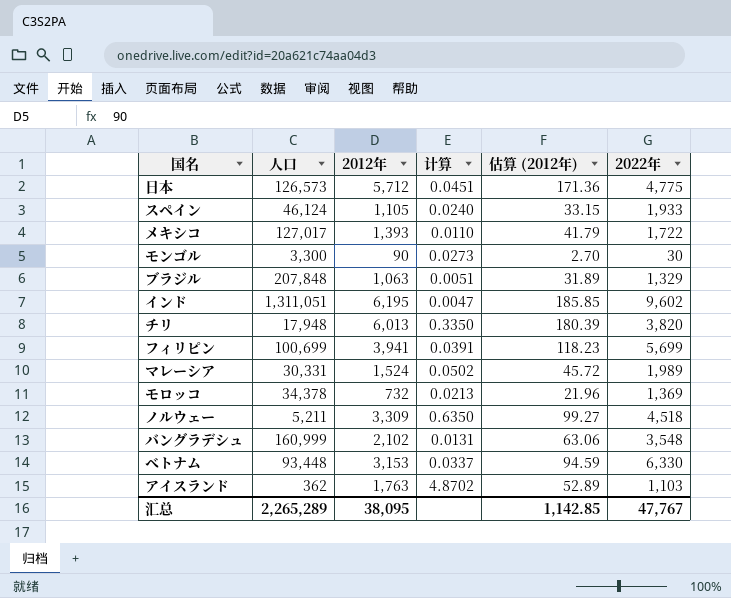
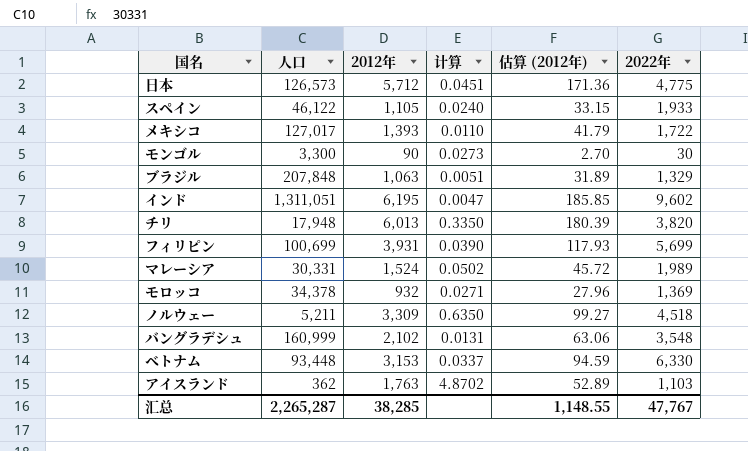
スペイン | 人口: 46,124 -> 46,122
フィリピン | 2012年: 3,941 -> 3,931
フィリピン | 计算: 0.0391 -> 0.0390
フィリピン | 估算 (2012年): 118.23 -> 117.93
モロッコ | 2012年: 732 -> 932
モロッコ | 计算: 0.0213 -> 0.0271
モロッコ | 估算 (2012年): 21.96 -> 27.96
汇总 | 人口: 2,265,289 -> 2,265,287
汇总 | 2012年: 38,095 -> 38,285
汇总 | 估算 (2012年): 1,142.85 -> 1,148.55

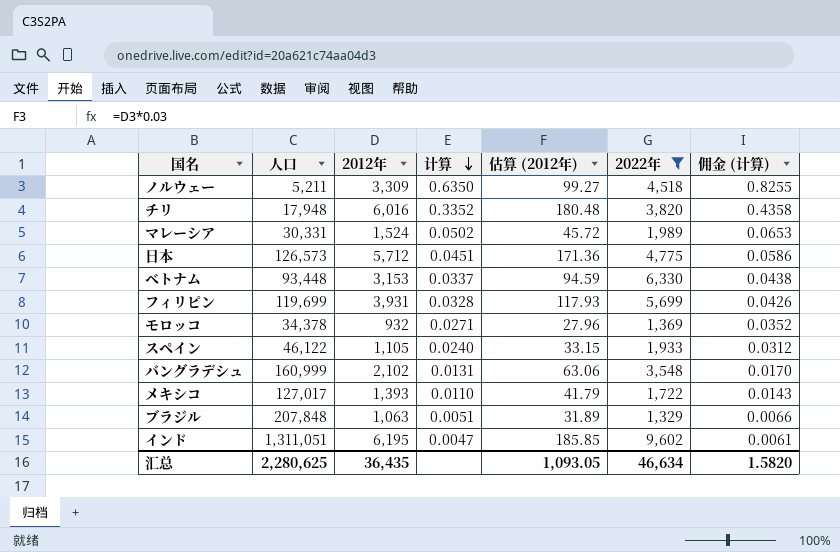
filter: none -> 2022年 >= 1,329
row order: none -> 计算 descending
column 佣金 (计算) | formula: none -> [计算] * 1.3
チリ | 2012年: 6,013 -> 6,016
チリ | 计算: 0.3350 -> 0.3352
チリ | 估算 (2012年): 180.39 -> 180.48
フィリピン | 人口: 100,699 -> 119,699
フィリピン | 计算: 0.0390 -> 0.0328
汇总 | 人口: 2,265,287 -> 2,280,625
汇总 | 2012年: 38,285 -> 36,435
汇总 | 估算 (2012年): 1,148.55 -> 1,093.05
汇总 | 2022年: 47,767 -> 46,634

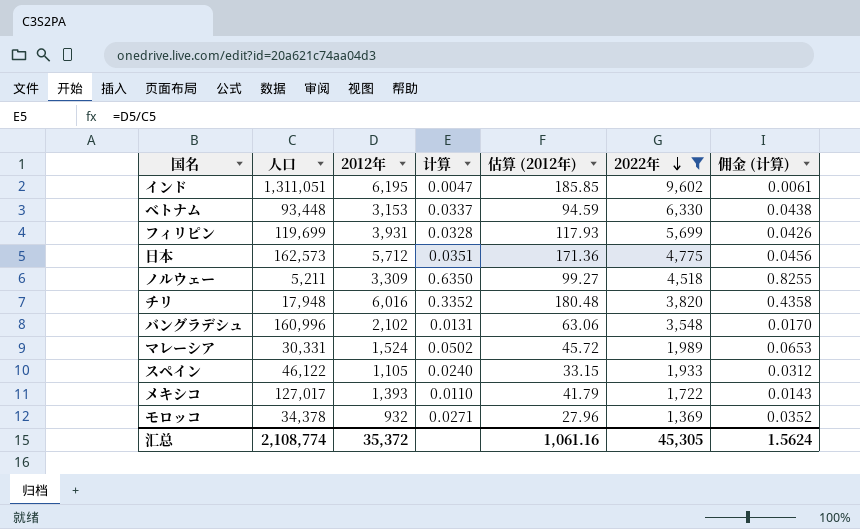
row order: 计算 descending -> 2022年 descending
row ブラジル: 207,848 | 1,063 | 0.0051 | 31.89 | 1,329 | 0.0066 -> none
日本 | 人口: 126,573 -> 162,573
日本 | 计算: 0.0451 -> 0.0351
日本 | 佣金 (计算): 0.0586 -> 0.0456
バングラデシュ | 人口: 160,999 -> 160,996
汇总 | 人口: 2,280,625 -> 2,108,774
汇总 | 2012年: 36,435 -> 35,372
汇总 | 估算 (2012年): 1,093.05 -> 1,061.16
汇总 | 2022年: 46,634 -> 45,305
汇总 | 佣金 (计算): 1.5820 -> 1.5624

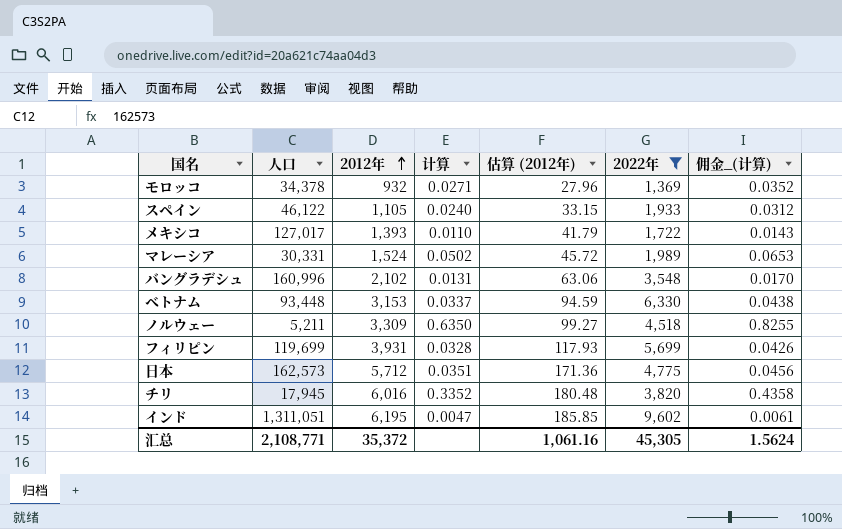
row order: 2022年 descending -> 2012年 ascending
column name: 佣金 (计算) -> 佣金_(计算)
チリ | 人口: 17,948 -> 17,945
汇总 | 人口: 2,108,774 -> 2,108,771

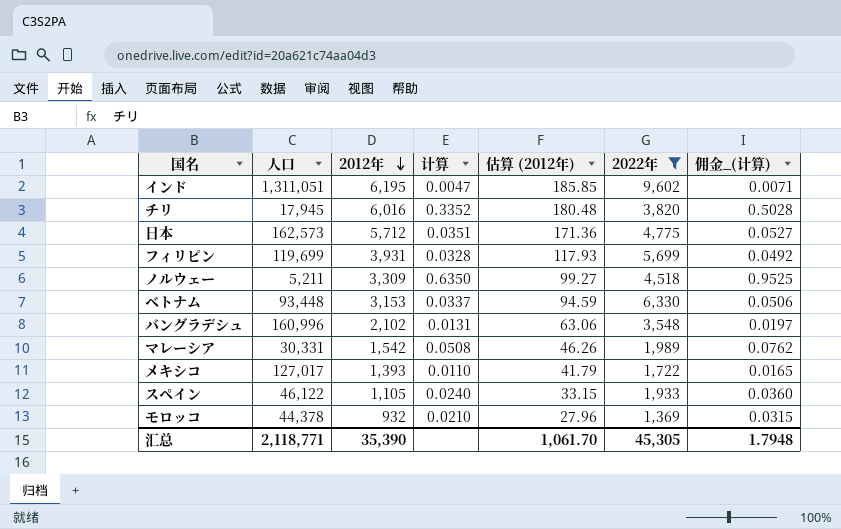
row order: 2012年 ascending -> 2012年 descending
column 佣金_(计算) | formula: [计算] * 1.3 -> [计算] * 1.5
マレーシア | 2012年: 1,524 -> 1,542
マレーシア | 计算: 0.0502 -> 0.0508
マレーシア | 估算 (2012年): 45.72 -> 46.26
モロッコ | 人口: 34,378 -> 44,378
モロッコ | 计算: 0.0271 -> 0.0210
汇总 | 人口: 2,108,771 -> 2,118,771
汇总 | 2012年: 35,372 -> 35,390
汇总 | 估算 (2012年): 1,061.16 -> 1,061.70
汇总 | 佣金_(计算): 1.5624 -> 1.7948

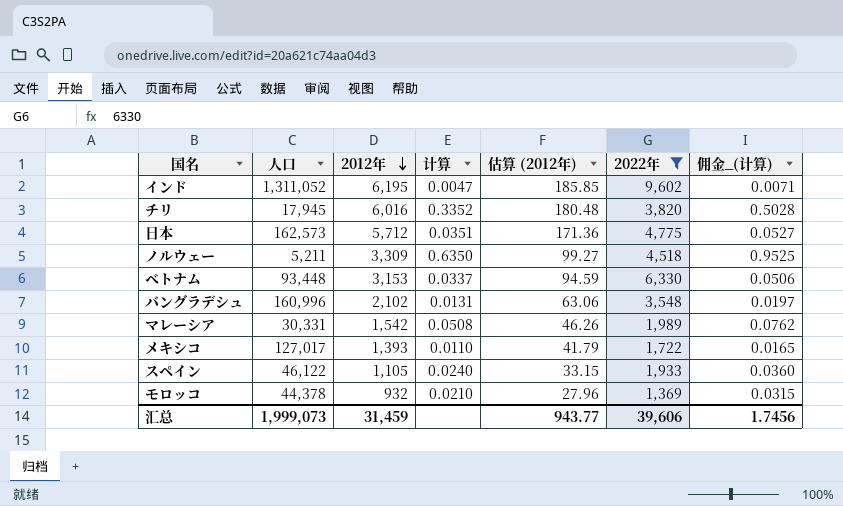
row フィリピン: 119,699 | 3,931 | 0.0328 | 117.93 | 5,699 | 0.0492 -> none
インド | 人口: 1,311,051 -> 1,311,052
汇总 | 人口: 2,118,771 -> 1,999,073
汇总 | 2012年: 35,390 -> 31,459
汇总 | 估算 (2012年): 1,061.70 -> 943.77
汇总 | 2022年: 45,305 -> 39,606
汇总 | 佣金_(计算): 1.7948 -> 1.7456

